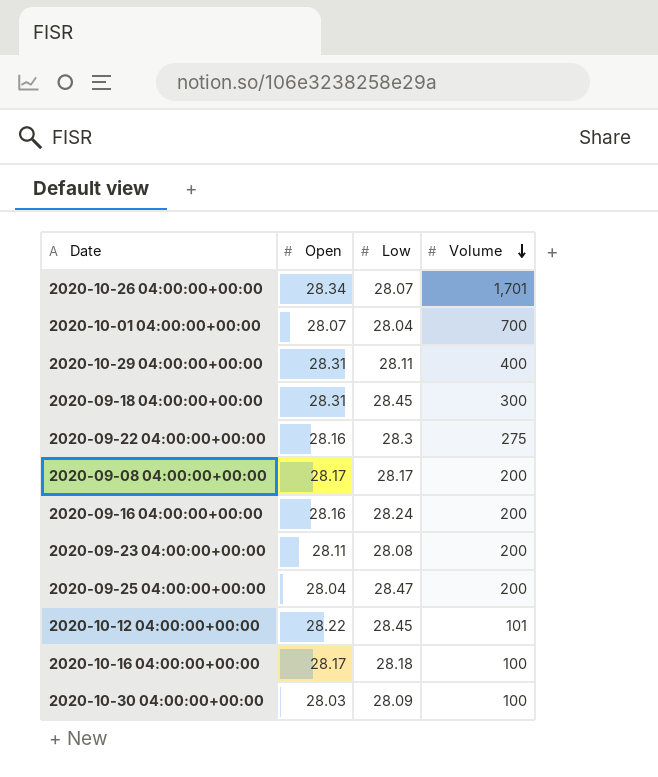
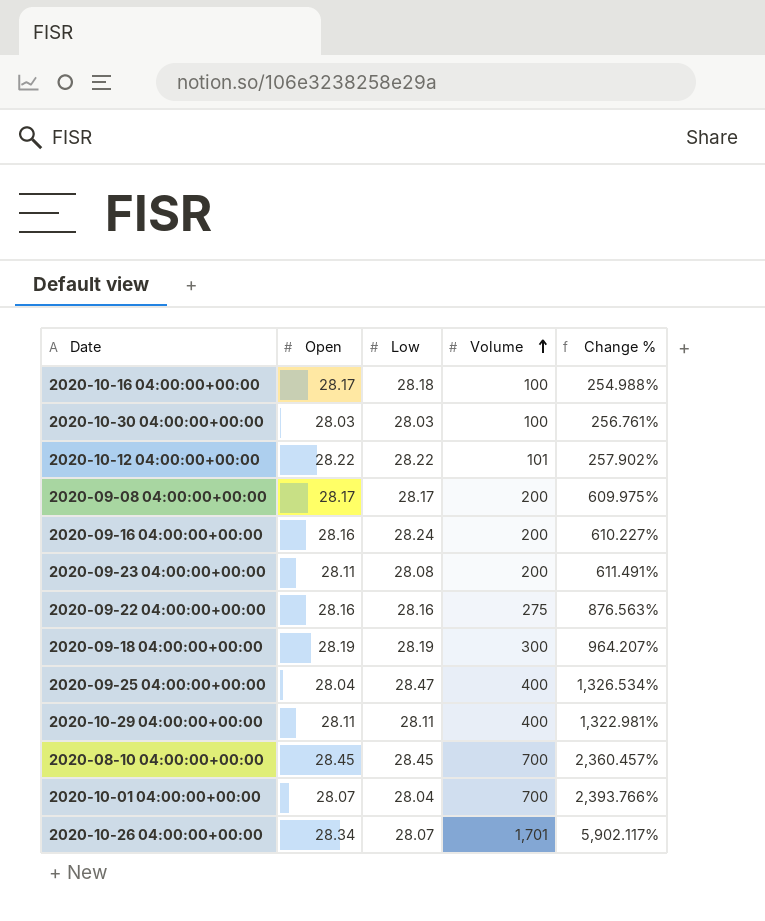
row order: Volume descending -> Volume ascending
column Change % | formula: none -> ([Volume] - [Open]) / [Open]
2020-10-30 04:00:00+00:00 | Low: 28.09 -> 28.03
2020-10-12 04:00:00+00:00 | Low: 28.45 -> 28.22
2020-09-22 04:00:00+00:00 | Low: 28.3 -> 28.16
2020-09-18 04:00:00+00:00 | Open: 28.31 -> 28.19
2020-09-18 04:00:00+00:00 | Low: 28.45 -> 28.19
2020-09-25 04:00:00+00:00 | Volume: 200 -> 400
2020-10-29 04:00:00+00:00 | Open: 28.31 -> 28.11
row 2020-08-10 04:00:00+00:00: none -> 28.45 | 28.45 | 700 | 2,360.457%

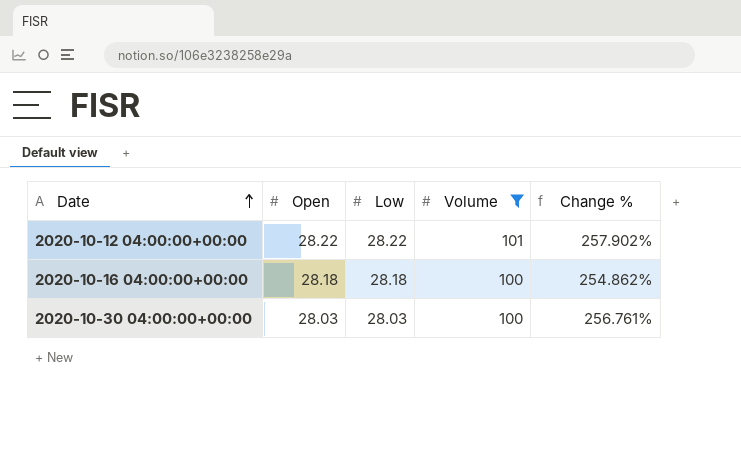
filter: none -> Volume <= 101
row order: Volume ascending -> Date ascending
2020-10-16 04:00:00+00:00 | Open: 28.17 -> 28.18
2020-10-16 04:00:00+00:00 | Change %: 254.988% -> 254.862%

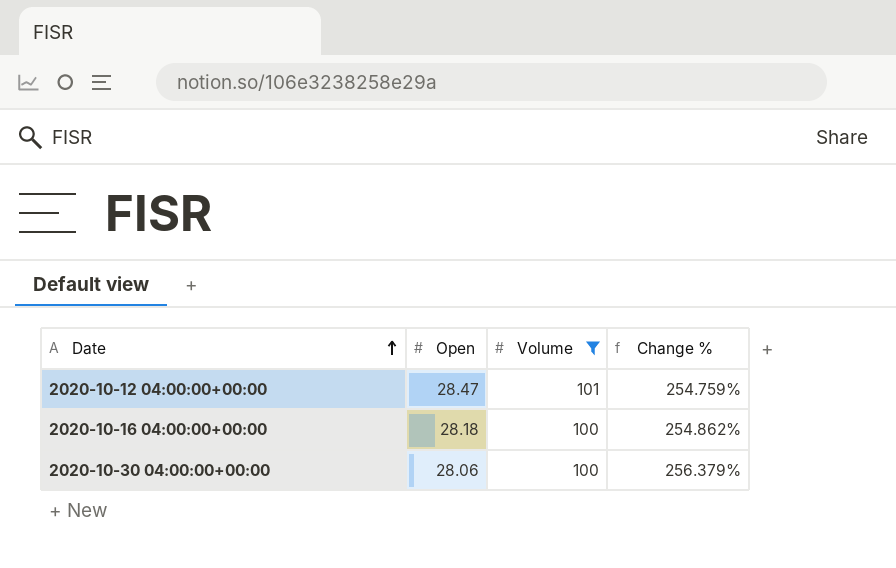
column Low | position: 3 -> none
2020-10-12 04:00:00+00:00 | Open: 28.22 -> 28.47
2020-10-12 04:00:00+00:00 | Change %: 257.902% -> 254.759%
2020-10-30 04:00:00+00:00 | Open: 28.03 -> 28.06
2020-10-30 04:00:00+00:00 | Change %: 256.761% -> 256.379%

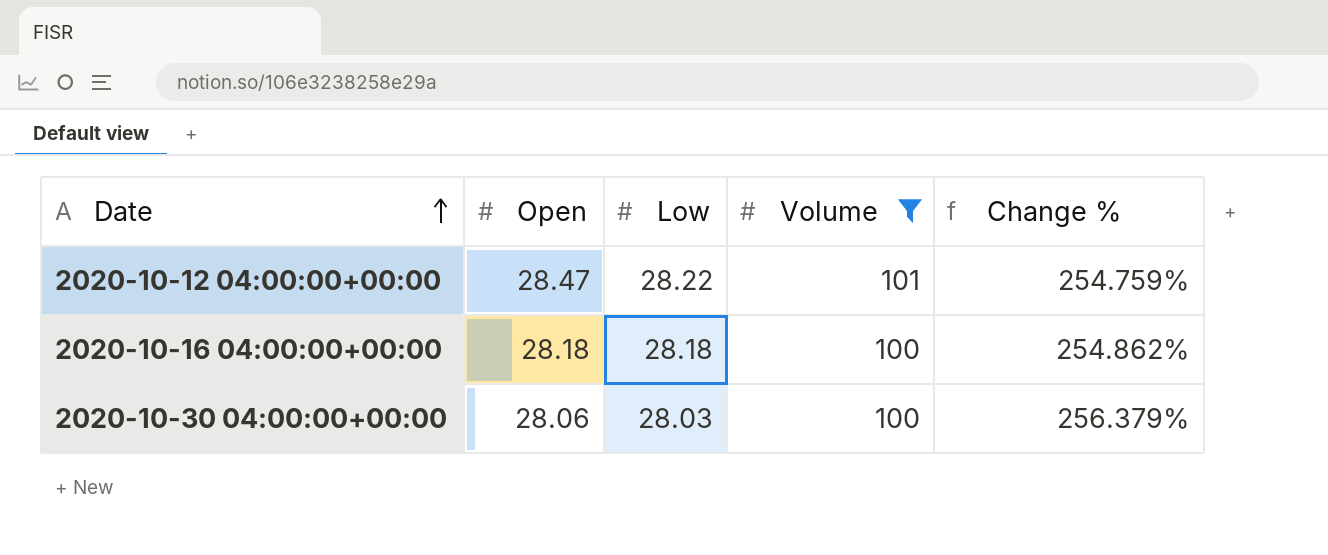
column Low | position: none -> 3

